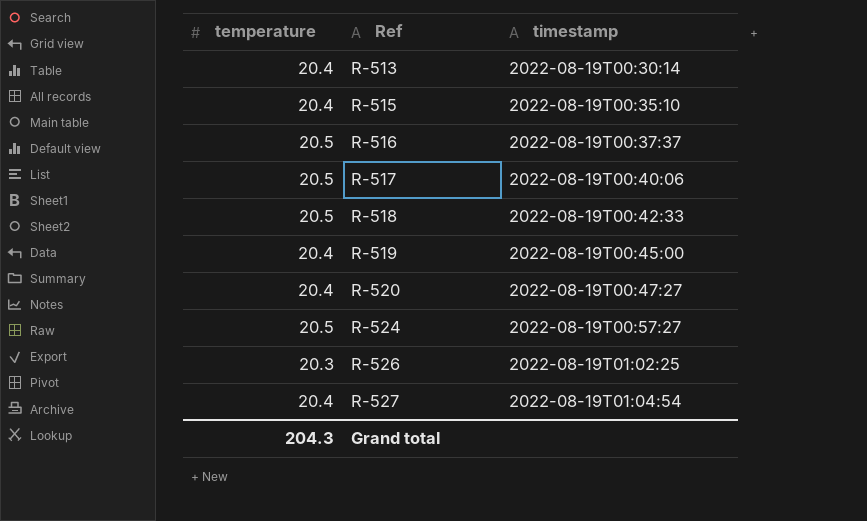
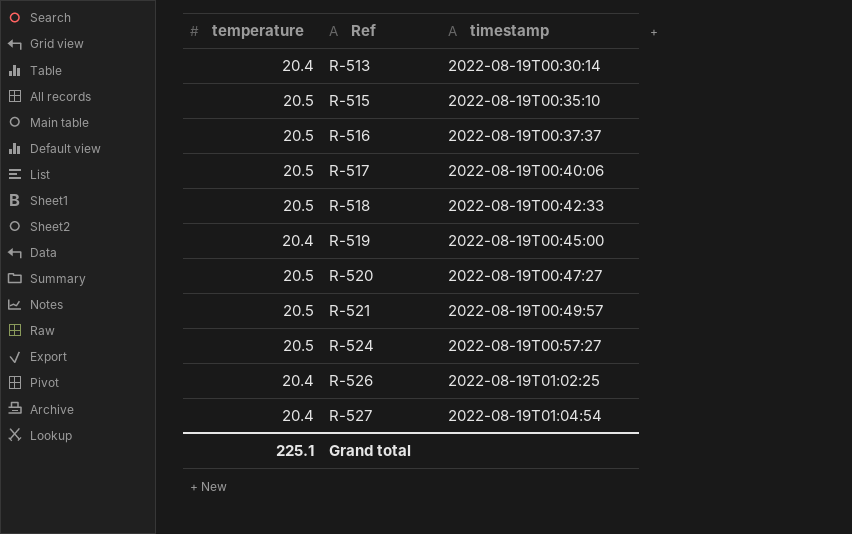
R-515 | temperature: 20.4 -> 20.5
R-520 | temperature: 20.4 -> 20.5
row R-521: none -> 20.5 | 2022-08-19T00:49:57
R-526 | temperature: 20.3 -> 20.4
Grand total | temperature: 204.3 -> 225.1

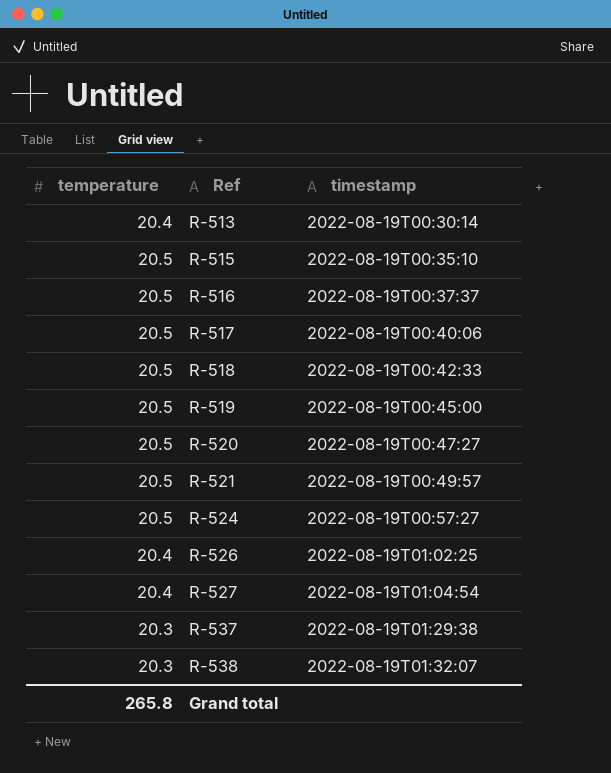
R-519 | temperature: 20.4 -> 20.5
row R-537: none -> 20.3 | 2022-08-19T01:29:38
row R-538: none -> 20.3 | 2022-08-19T01:32:07
Grand total | temperature: 225.1 -> 265.8

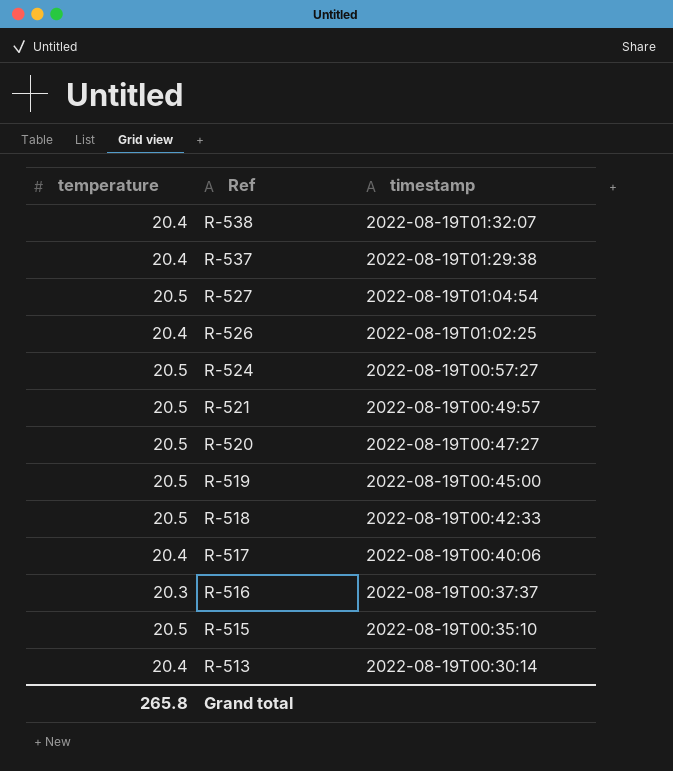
row order: Ref ascending -> Ref descending
R-538 | temperature: 20.3 -> 20.4
R-537 | temperature: 20.3 -> 20.4
R-527 | temperature: 20.4 -> 20.5
R-517 | temperature: 20.5 -> 20.4
R-516 | temperature: 20.5 -> 20.3

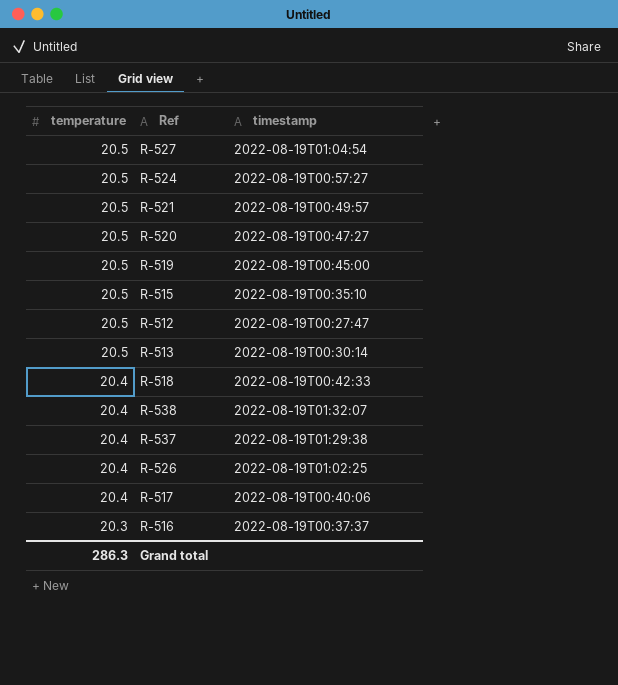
row order: Ref descending -> temperature descending
row R-512: none -> 20.5 | 2022-08-19T00:27:47
R-513 | temperature: 20.4 -> 20.5
R-518 | temperature: 20.5 -> 20.4
Grand total | temperature: 265.8 -> 286.3

